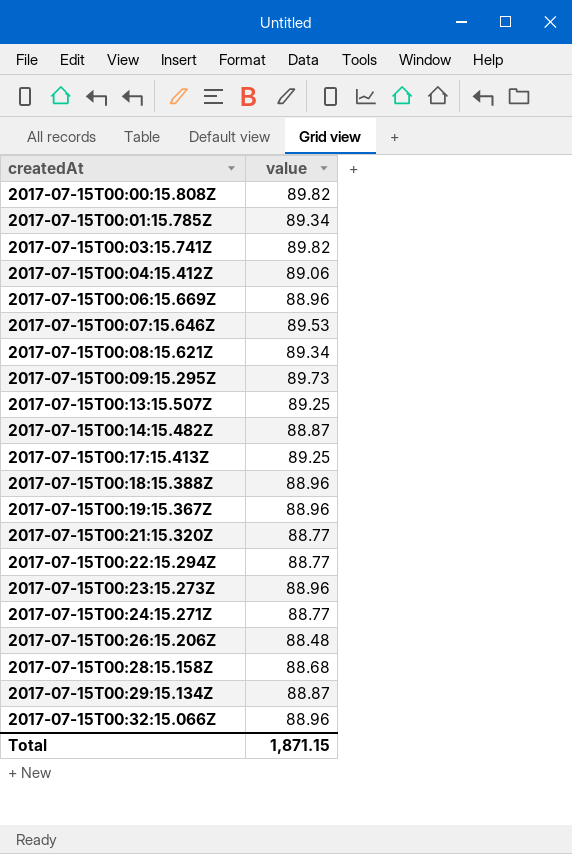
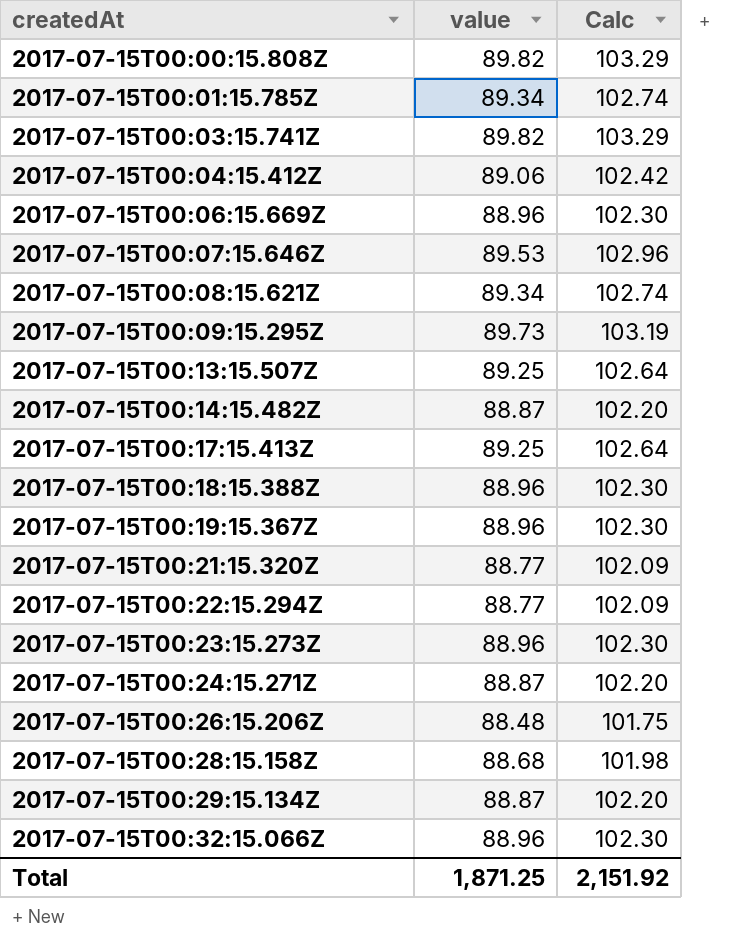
column Calc | formula: none -> [value] * 1.15
2017-07-15T00:24:15.271Z | value: 88.77 -> 88.87
Total | value: 1,871.15 -> 1,871.25

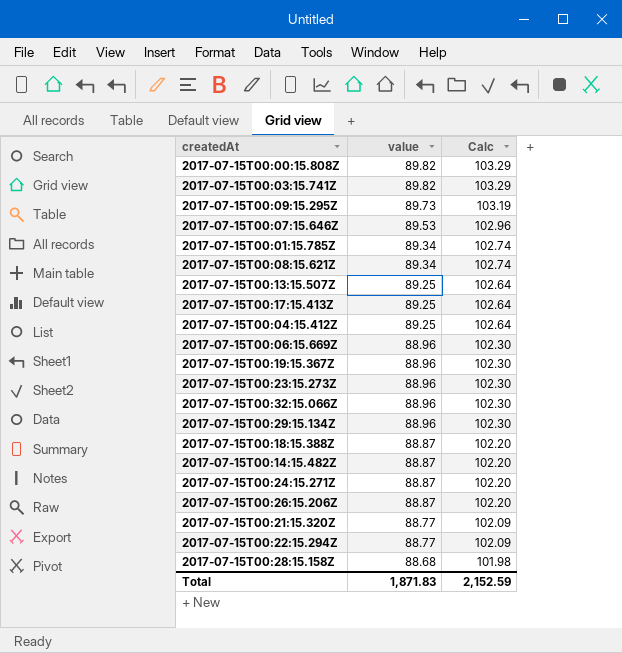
row order: createdAt ascending -> value descending
2017-07-15T00:04:15.412Z | value: 89.06 -> 89.25
2017-07-15T00:04:15.412Z | Calc: 102.42 -> 102.64
2017-07-15T00:29:15.134Z | value: 88.87 -> 88.96
2017-07-15T00:29:15.134Z | Calc: 102.20 -> 102.30
2017-07-15T00:18:15.388Z | value: 88.96 -> 88.87
2017-07-15T00:18:15.388Z | Calc: 102.30 -> 102.20
2017-07-15T00:26:15.206Z | value: 88.48 -> 88.87
2017-07-15T00:26:15.206Z | Calc: 101.75 -> 102.20
Total | value: 1,871.25 -> 1,871.83
Total | Calc: 2,151.92 -> 2,152.59

